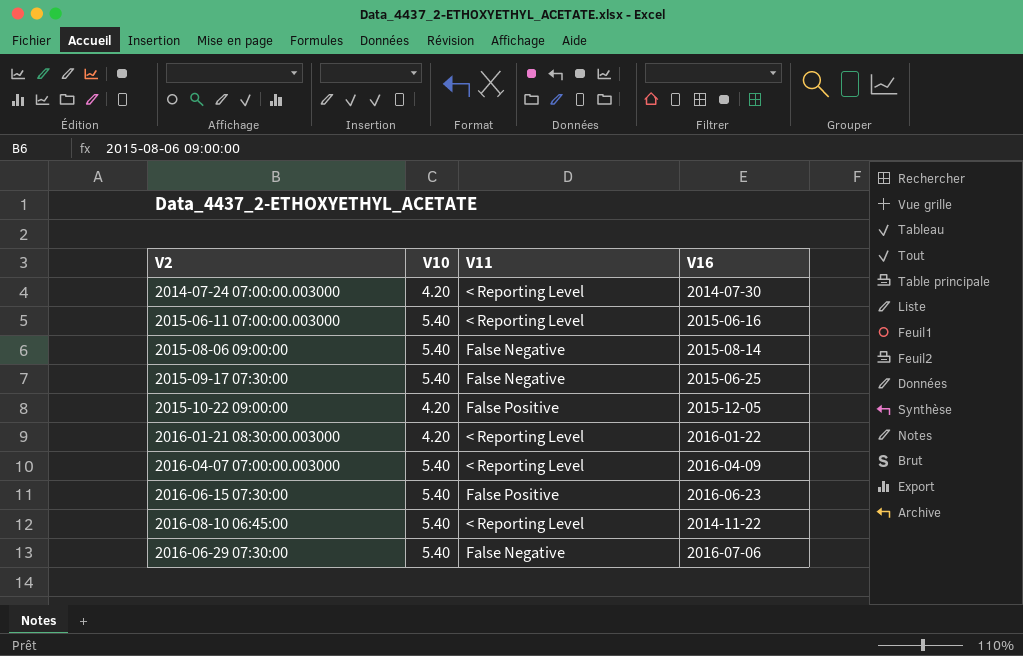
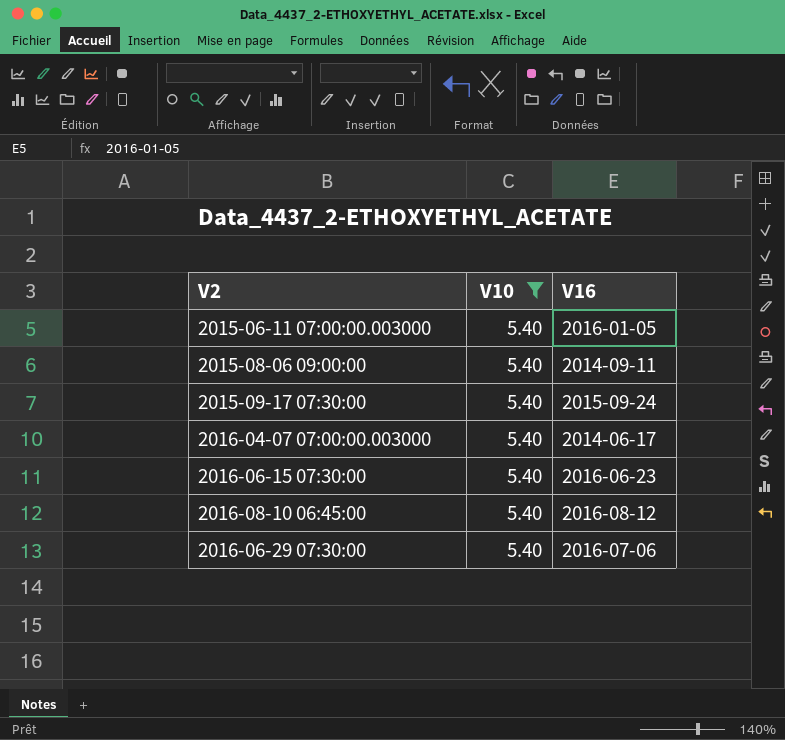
filter: none -> V10 = 5.40
column V11 | position: 3 -> none
2015-06-11 07:00:00.003000 | V16: 2015-06-16 -> 2016-01-05
2015-08-06 09:00:00 | V16: 2015-08-14 -> 2014-09-11
2015-09-17 07:30:00 | V16: 2015-06-25 -> 2015-09-24
2016-04-07 07:00:00.003000 | V16: 2016-04-09 -> 2014-06-17
2016-08-10 06:45:00 | V16: 2014-11-22 -> 2016-08-12

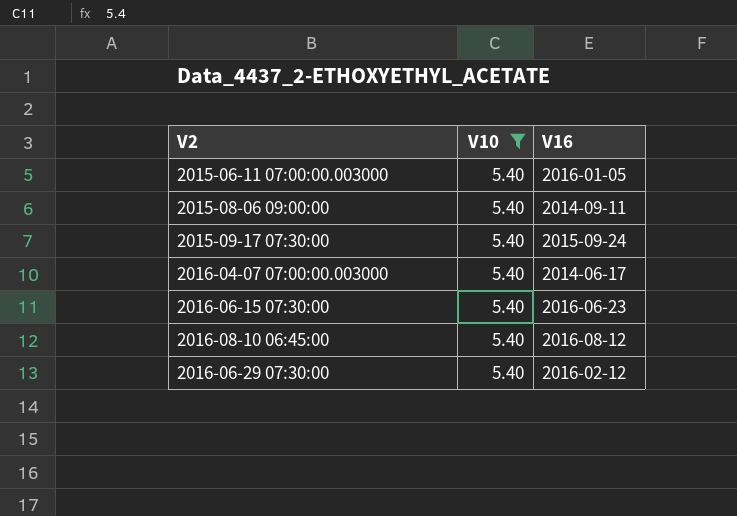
2016-06-29 07:30:00 | V16: 2016-07-06 -> 2016-02-12

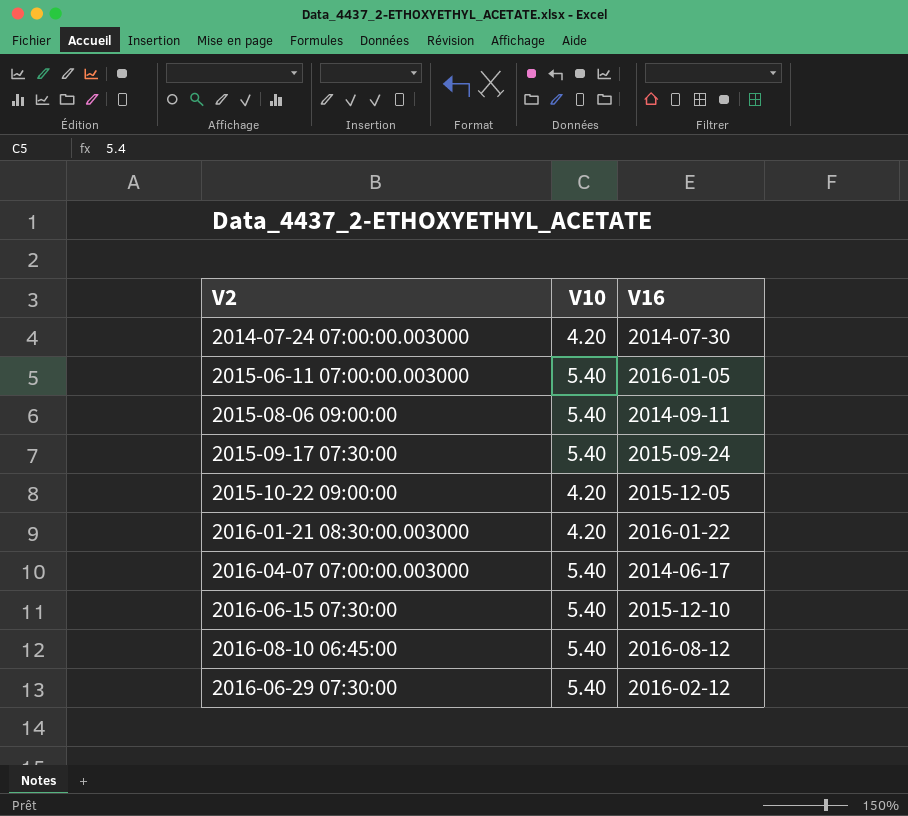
filter: V10 = 5.40 -> none
2016-06-15 07:30:00 | V16: 2016-06-23 -> 2015-12-10

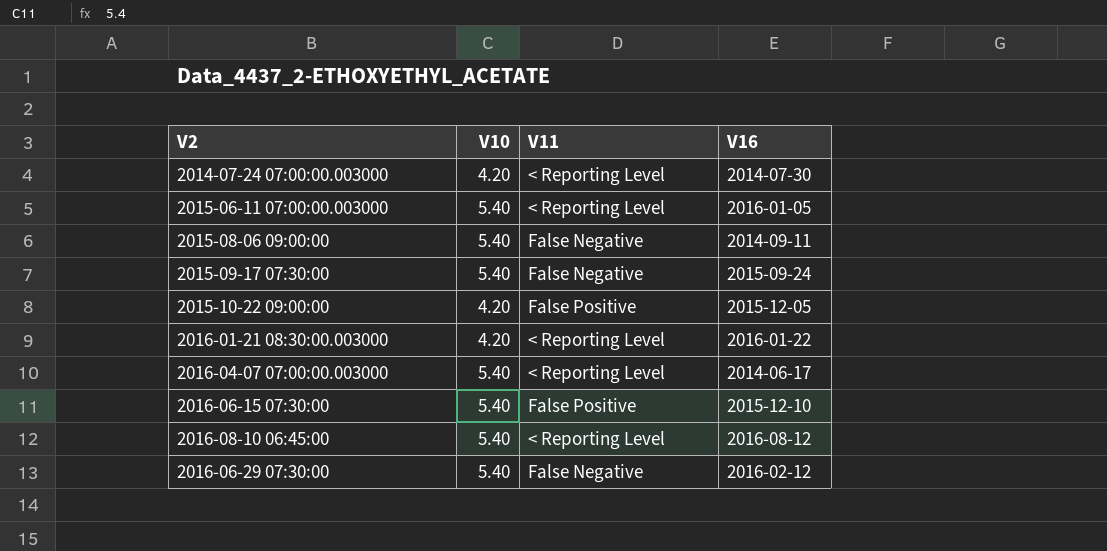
column V11 | position: none -> 3

